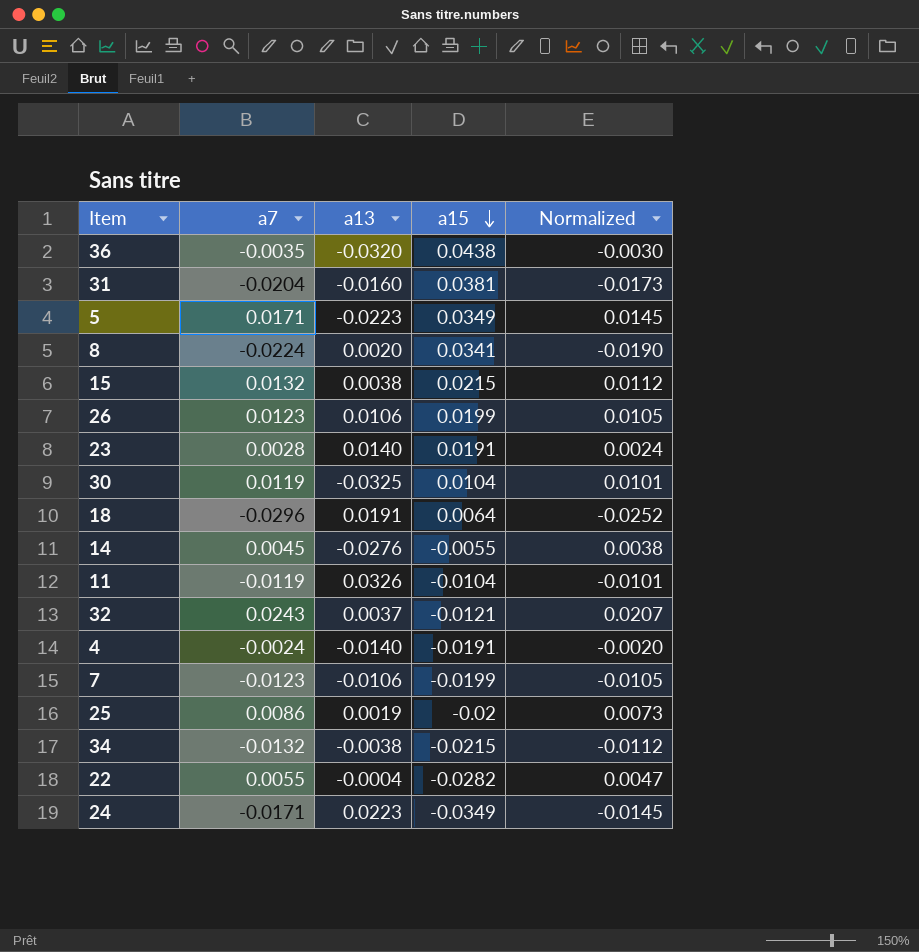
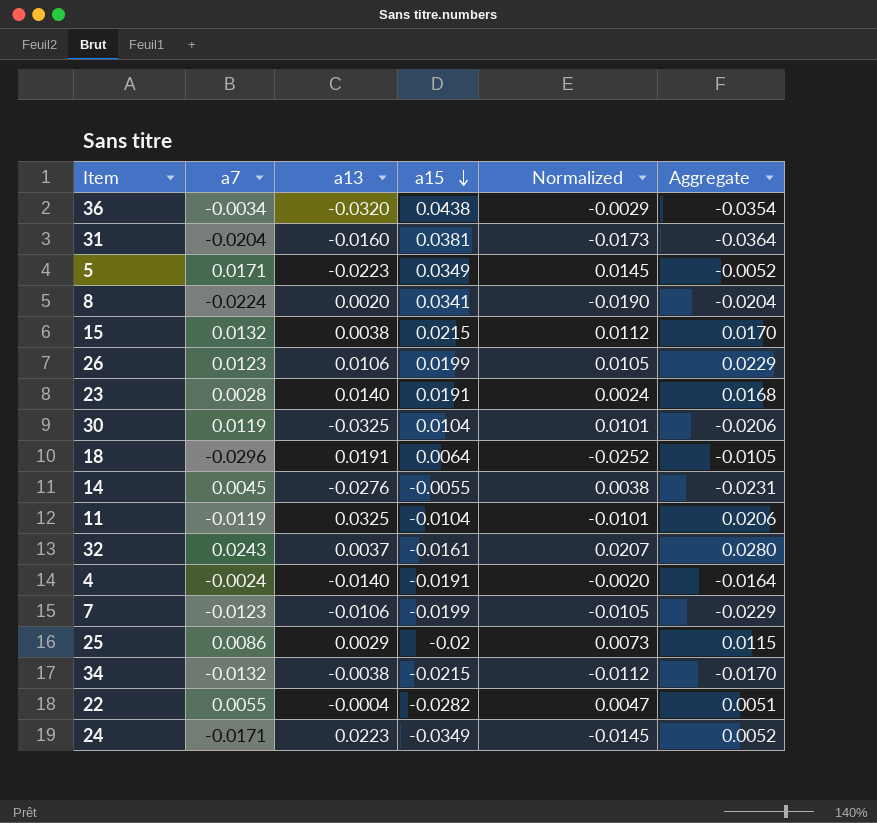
column Aggregate | formula: none -> [a7] + [a13]
36 | a7: -0.0035 -> -0.0034
36 | Normalized: -0.0030 -> -0.0029
11 | a13: 0.0326 -> 0.0325
32 | a15: -0.0121 -> -0.0161
25 | a13: 0.0019 -> 0.0029

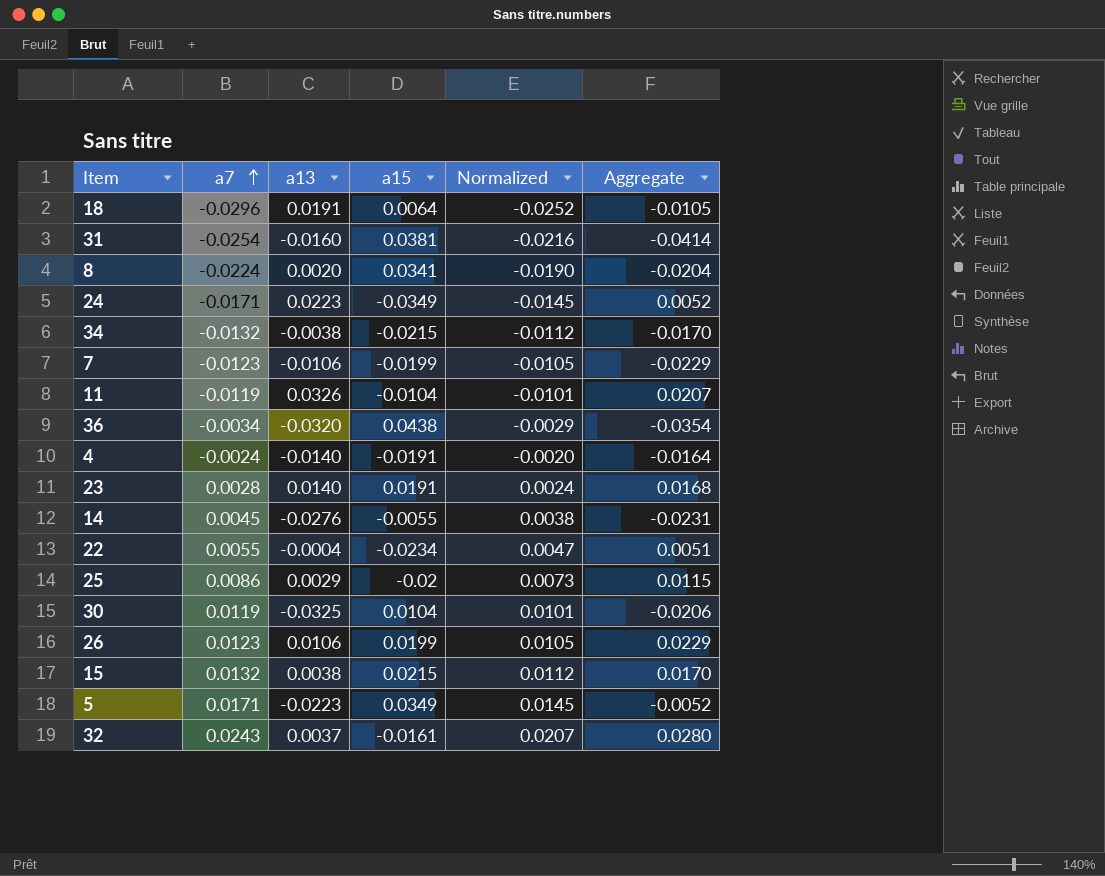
row order: a15 descending -> a7 ascending
31 | a7: -0.0204 -> -0.0254
31 | Normalized: -0.0173 -> -0.0216
31 | Aggregate: -0.0364 -> -0.0414
11 | a13: 0.0325 -> 0.0326
11 | Aggregate: 0.0206 -> 0.0207
22 | a15: -0.0282 -> -0.0234

